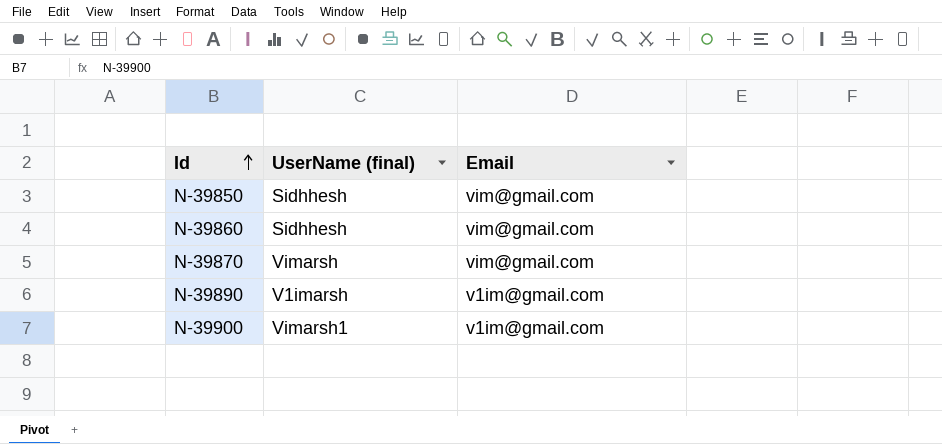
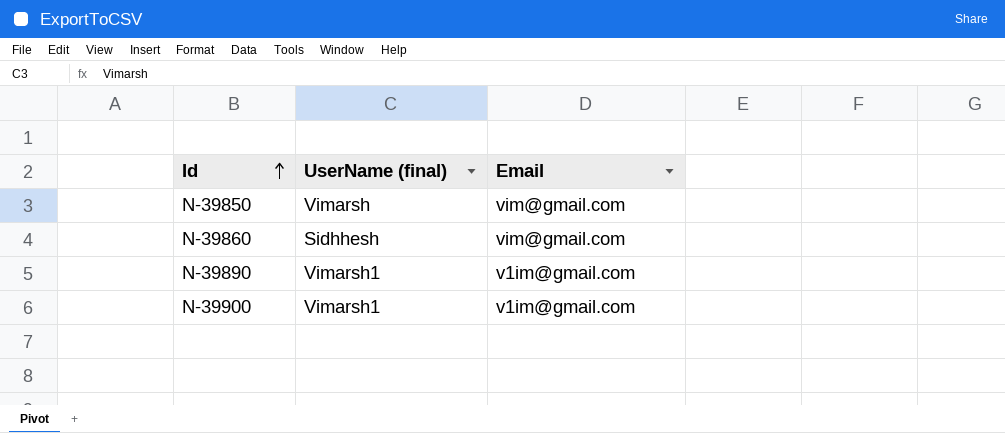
row N-39870: Vimarsh | vim@gmail.com -> none
N-39850 | UserName (final): Sidhhesh -> Vimarsh
N-39890 | UserName (final): V1imarsh -> Vimarsh1

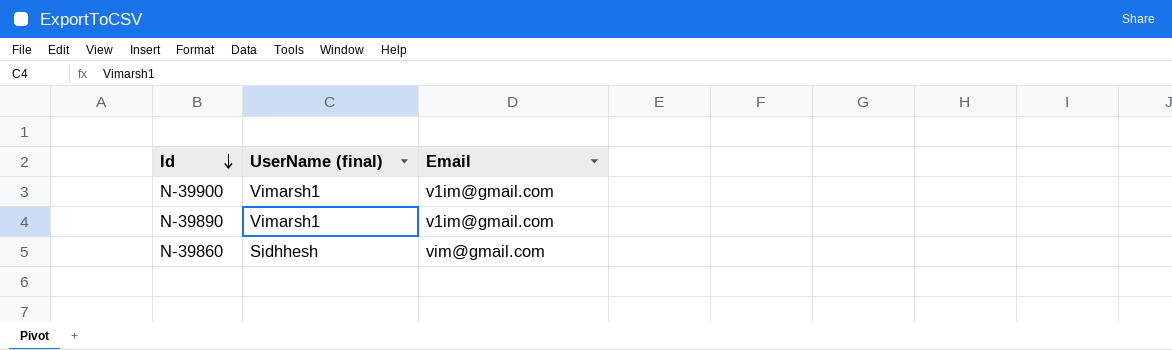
row order: Id ascending -> Id descending
row N-39850: Vimarsh | vim@gmail.com -> none

